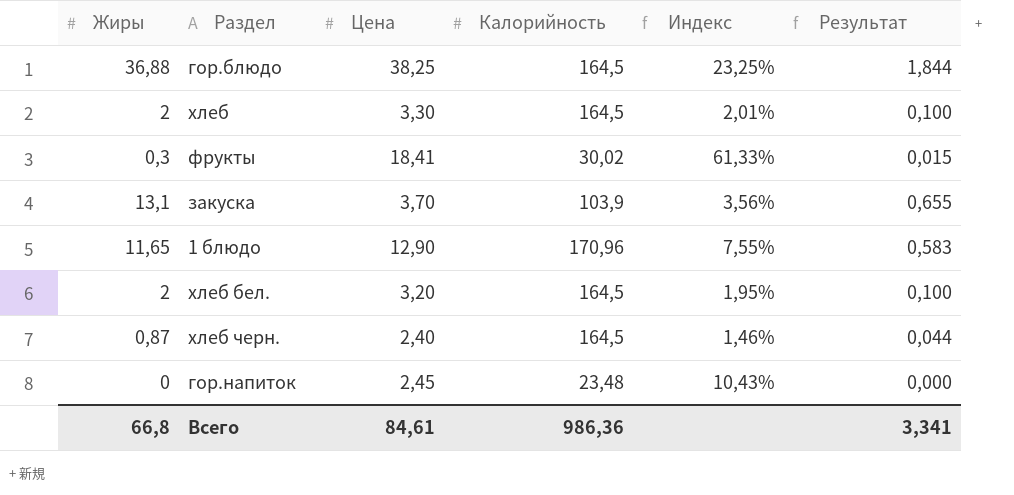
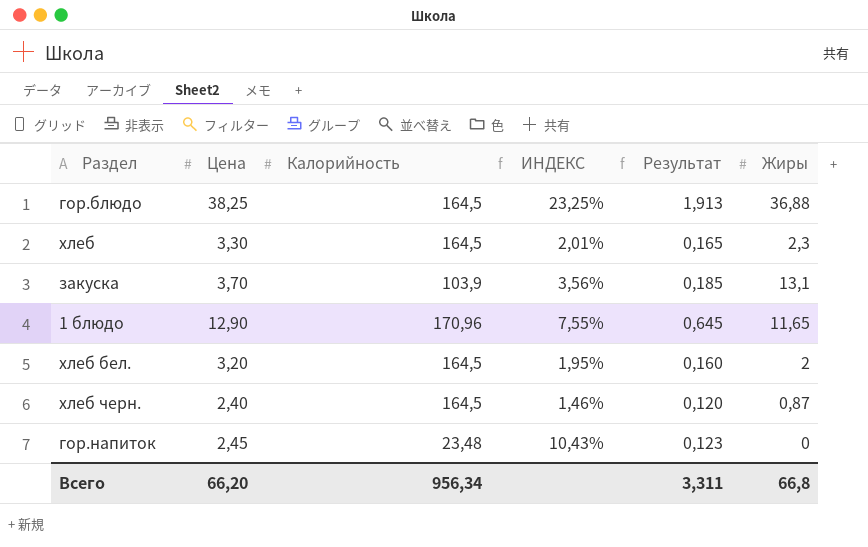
column name: Индекс -> ИНДЕКС
column Результат | formula: [Жиры] * 0,05 -> [Цена] * 0,05
column Жиры | position: 1 -> 6
row фрукты: 0,3 | 18,41 | 30,02 | 61,33% | 0,015 -> none
хлеб | Жиры: 2 -> 2,3
Всего | Цена: 84,61 -> 66,20
Всего | Калорийность: 986,36 -> 956,34
Всего | Результат: 3,341 -> 3,311

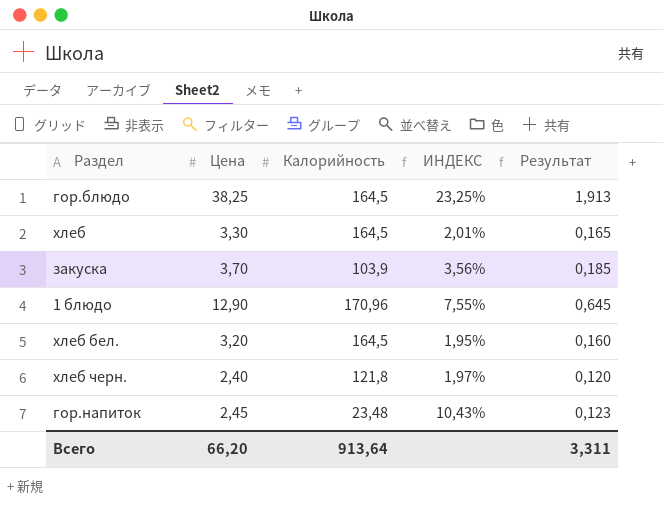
column Жиры | position: 6 -> none
хлеб черн. | Калорийность: 164,5 -> 121,8
хлеб черн. | ИНДЕКС: 1,46% -> 1,97%
Всего | Калорийность: 956,34 -> 913,64

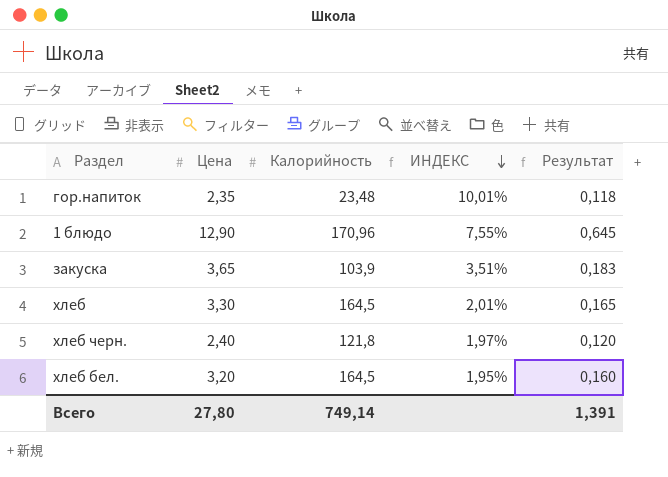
row order: none -> ИНДЕКС descending
row гор.блюдо: 38,25 | 164,5 | 23,25% | 1,913 -> none
гор.напиток | Цена: 2,45 -> 2,35
гор.напиток | ИНДЕКС: 10,43% -> 10,01%
гор.напиток | Результат: 0,123 -> 0,118
закуска | Цена: 3,70 -> 3,65
закуска | ИНДЕКС: 3,56% -> 3,51%
закуска | Результат: 0,185 -> 0,183
Всего | Цена: 66,20 -> 27,80
Всего | Калорийность: 913,64 -> 749,14
Всего | Результат: 3,311 -> 1,391

